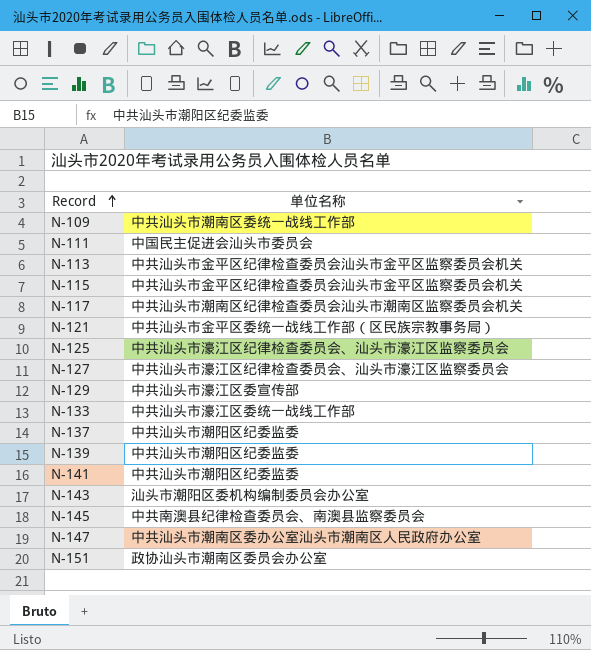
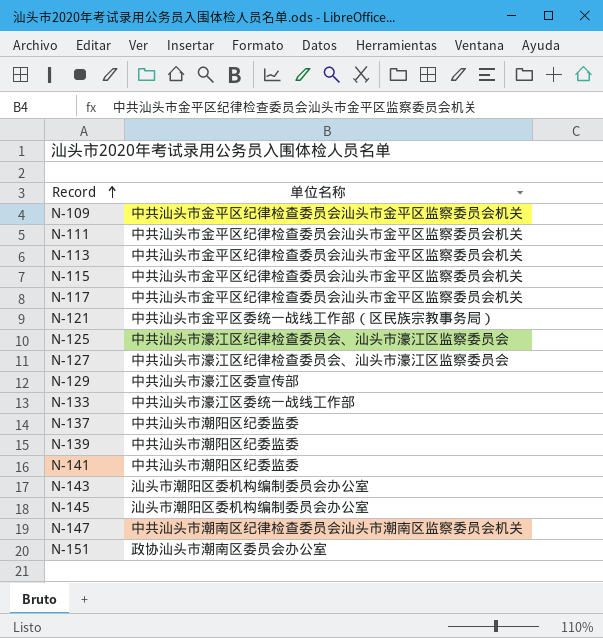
N-109 | 单位名称: 中共汕头市潮南区委统一战线工作部 -> 中共汕头市金平区纪律检查委员会汕头市金平区监察委员会机关
N-111 | 单位名称: 中国民主促进会汕头市委员会 -> 中共汕头市金平区纪律检查委员会汕头市金平区监察委员会机关
N-117 | 单位名称: 中共汕头市潮南区纪律检查委员会汕头市潮南区监察委员会机关 -> 中共汕头市金平区纪律检查委员会汕头市金平区监察委员会机关
N-145 | 单位名称: 中共南澳县纪律检查委员会、南澳县监察委员会 -> 汕头市潮阳区委机构编制委员会办公室
N-147 | 单位名称: 中共汕头市潮南区委办公室汕头市潮南区人民政府办公室 -> 中共汕头市潮南区纪律检查委员会汕头市潮南区监察委员会机关

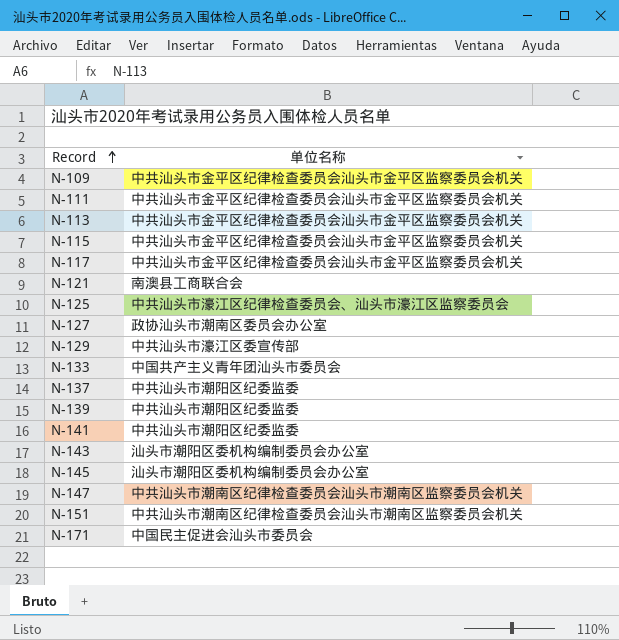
N-121 | 单位名称: 中共汕头市金平区委统一战线工作部（区民族宗教事务局） -> 南澳县工商联合会
N-127 | 单位名称: 中共汕头市濠江区纪律检查委员会、汕头市濠江区监察委员会 -> 政协汕头市潮南区委员会办公室
N-133 | 单位名称: 中共汕头市濠江区委统一战线工作部 -> 中国共产主义青年团汕头市委员会
N-151 | 单位名称: 政协汕头市潮南区委员会办公室 -> 中共汕头市潮南区纪律检查委员会汕头市潮南区监察委员会机关
row N-171: none -> 中国民主促进会汕头市委员会

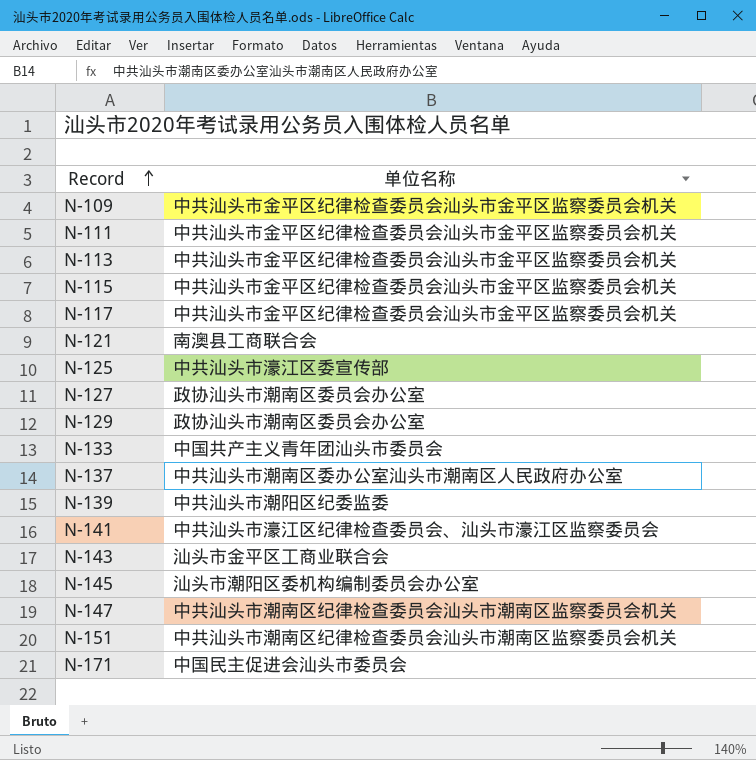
N-125 | 单位名称: 中共汕头市濠江区纪律检查委员会、汕头市濠江区监察委员会 -> 中共汕头市濠江区委宣传部
N-129 | 单位名称: 中共汕头市濠江区委宣传部 -> 政协汕头市潮南区委员会办公室
N-137 | 单位名称: 中共汕头市潮阳区纪委监委 -> 中共汕头市潮南区委办公室汕头市潮南区人民政府办公室
N-141 | 单位名称: 中共汕头市潮阳区纪委监委 -> 中共汕头市濠江区纪律检查委员会、汕头市濠江区监察委员会
N-143 | 单位名称: 汕头市潮阳区委机构编制委员会办公室 -> 汕头市金平区工商业联合会

